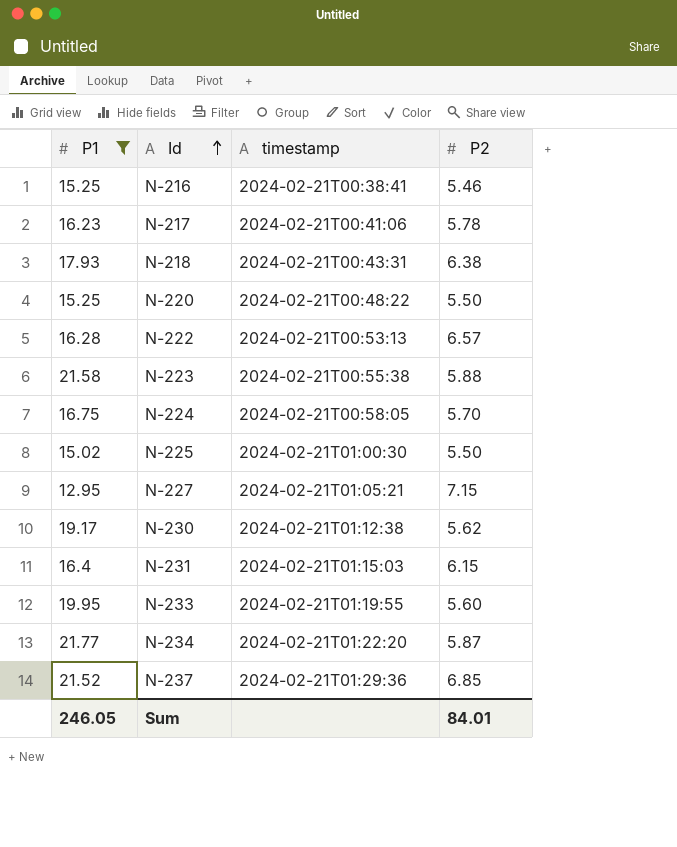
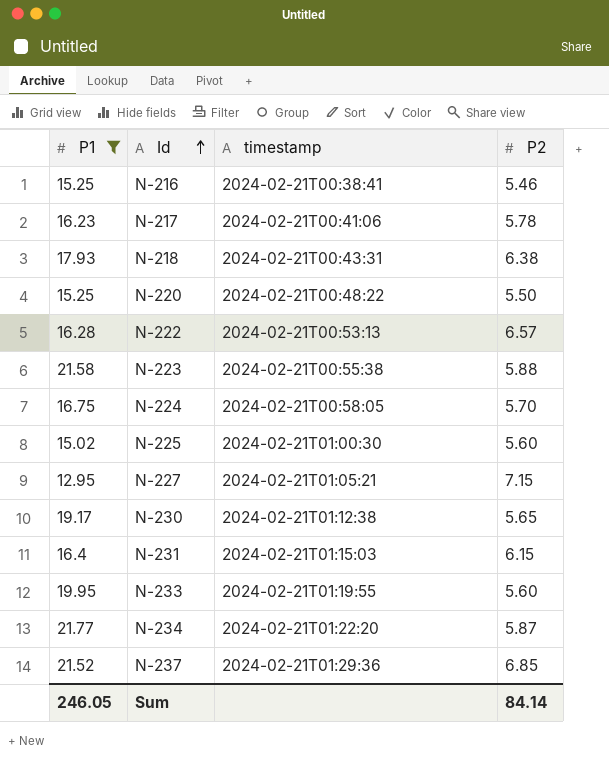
N-225 | P2: 5.50 -> 5.60
N-230 | P2: 5.62 -> 5.65
Sum | P2: 84.01 -> 84.14

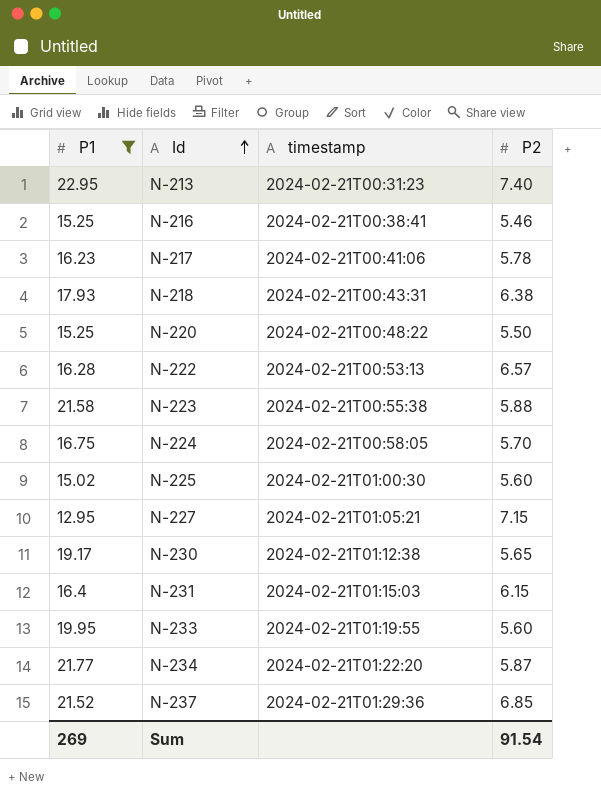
row N-213: none -> 22.95 | 2024-02-21T00:31:23 | 7.40
Sum | P1: 246.05 -> 269
Sum | P2: 84.14 -> 91.54

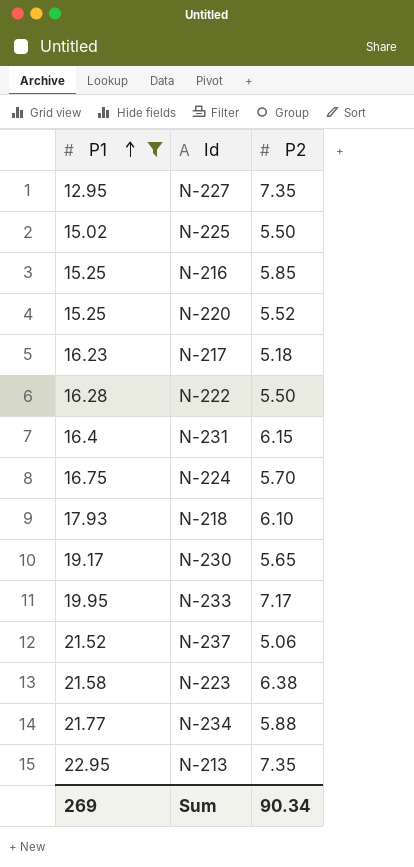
row order: Id ascending -> P1 ascending
column timestamp | position: 3 -> none
N-227 | P2: 7.15 -> 7.35
N-225 | P2: 5.60 -> 5.50
N-216 | P2: 5.46 -> 5.85
N-220 | P2: 5.50 -> 5.52
N-217 | P2: 5.78 -> 5.18
N-222 | P2: 6.57 -> 5.50
N-218 | P2: 6.38 -> 6.10
N-233 | P2: 5.60 -> 7.17
N-237 | P2: 6.85 -> 5.06
N-223 | P2: 5.88 -> 6.38
N-234 | P2: 5.87 -> 5.88
N-213 | P2: 7.40 -> 7.35
Sum | P2: 91.54 -> 90.34

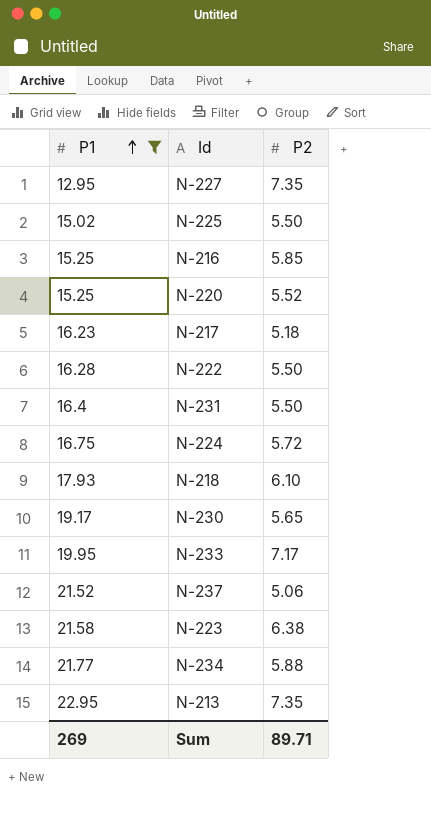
N-231 | P2: 6.15 -> 5.50
N-224 | P2: 5.70 -> 5.72
Sum | P2: 90.34 -> 89.71

